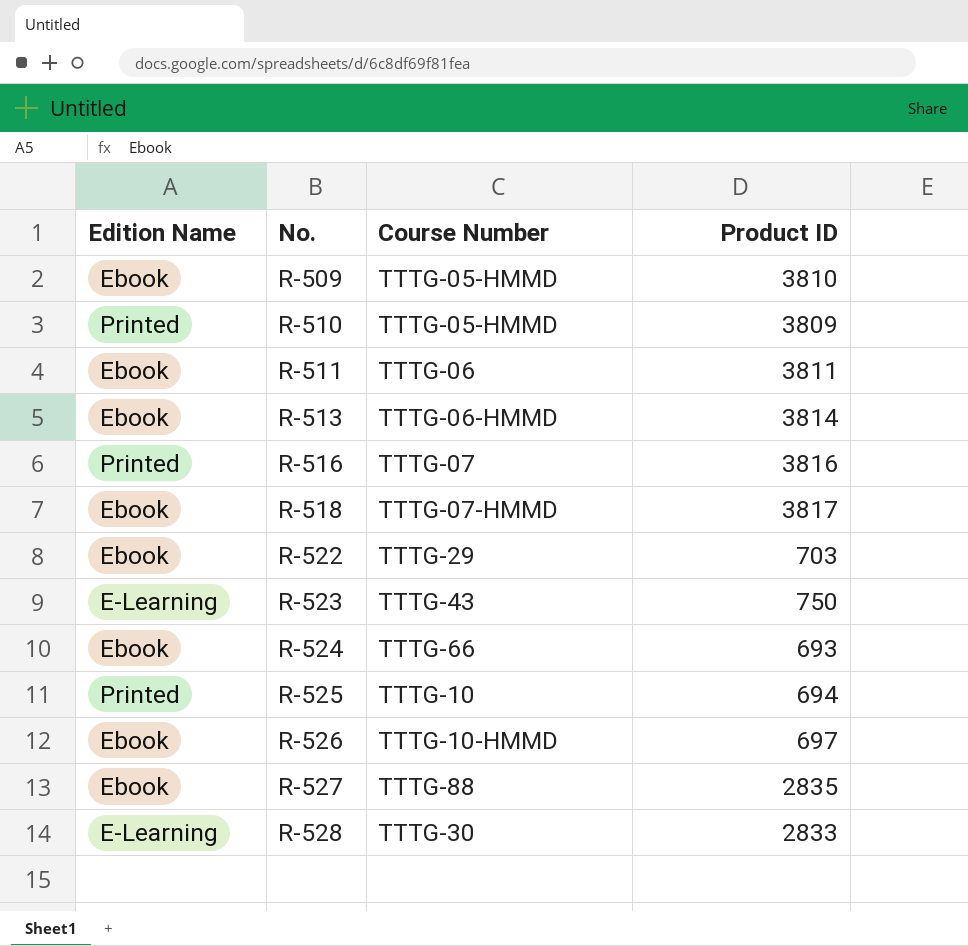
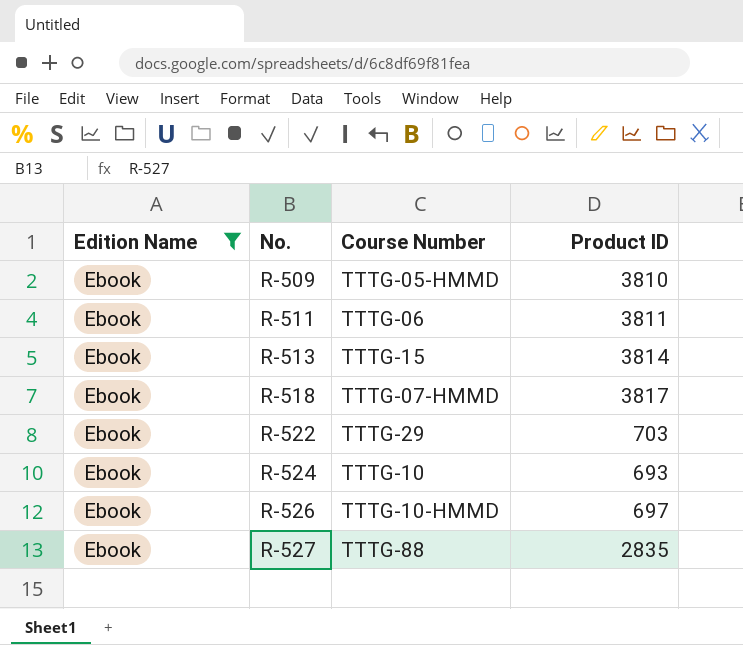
filter: none -> Edition Name = Ebook
R-513 | Course Number: TTTG-06-HMMD -> TTTG-15
R-524 | Course Number: TTTG-66 -> TTTG-10

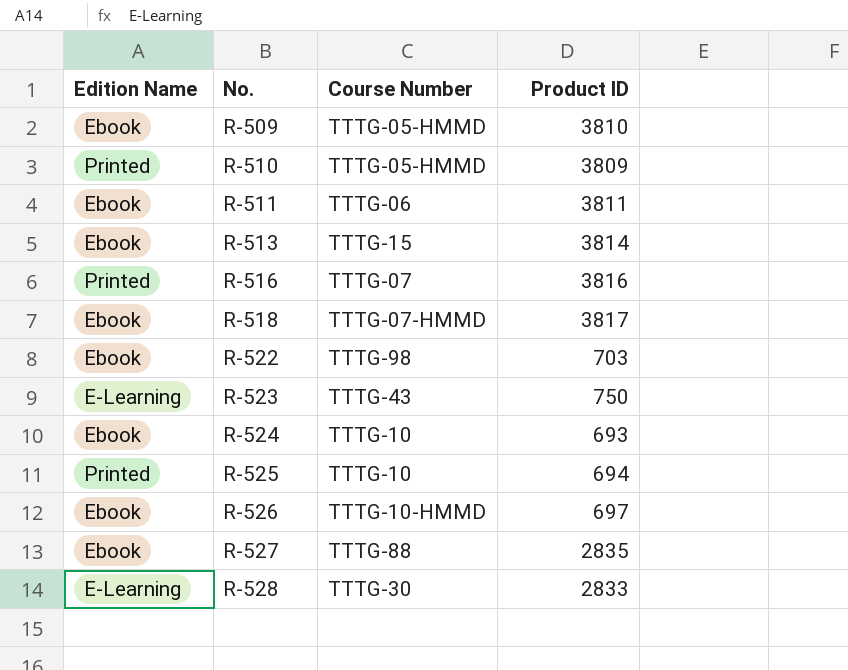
filter: Edition Name = Ebook -> none
R-522 | Course Number: TTTG-29 -> TTTG-98

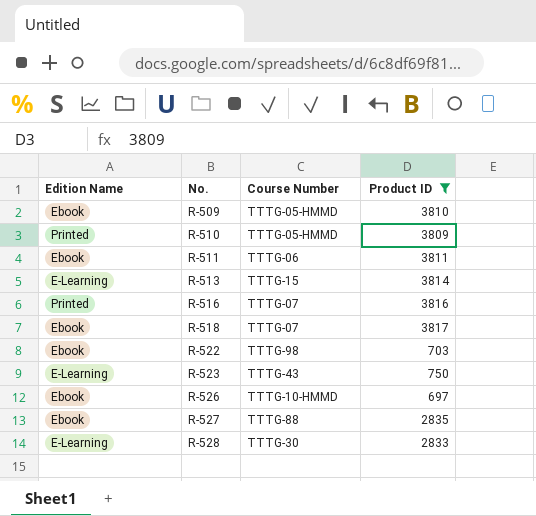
filter: none -> Product ID >= 697
R-513 | Edition Name: Ebook -> E-Learning
R-518 | Course Number: TTTG-07-HMMD -> TTTG-07

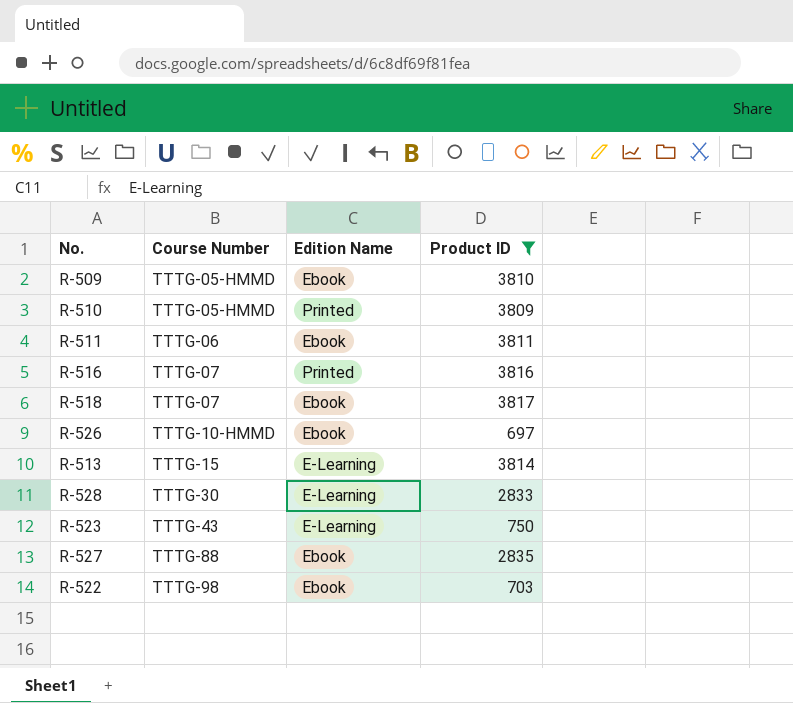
row order: No. ascending -> Course Number ascending
column Edition Name | position: 1 -> 3

